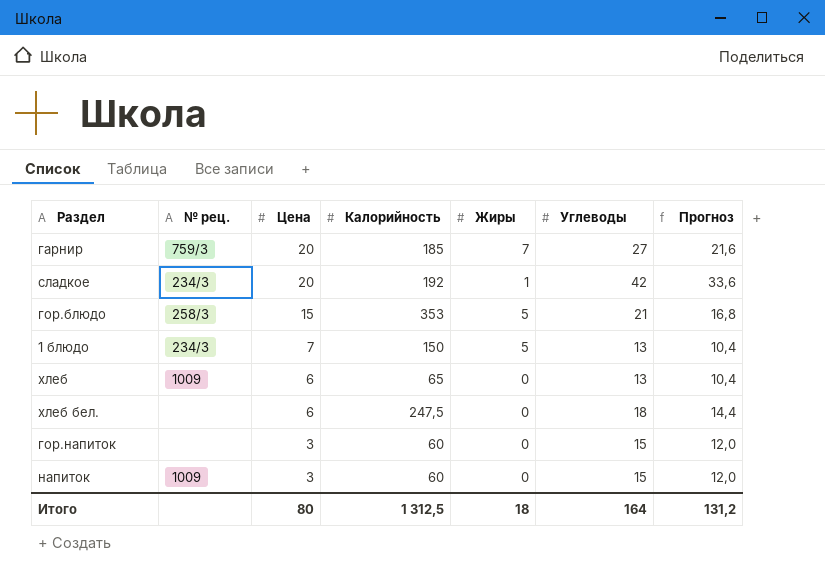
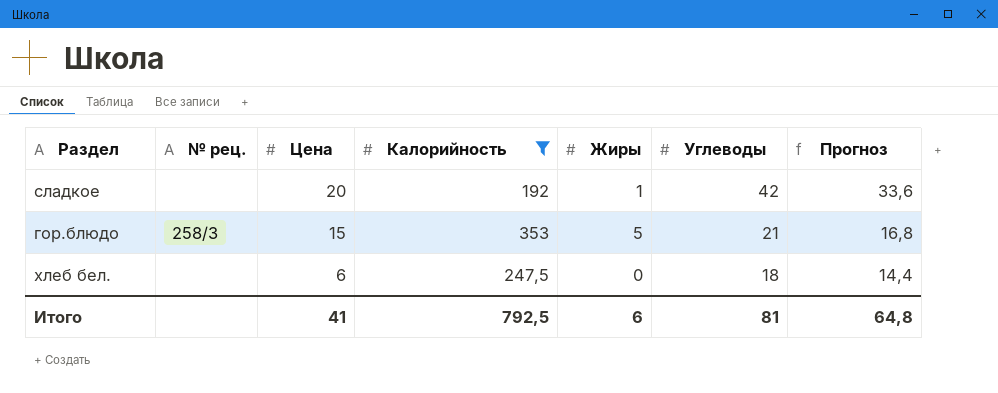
filter: none -> Калорийность >= 192
сладкое | № рец.: 234/3 -> none
Итого | Цена: 80 -> 41
Итого | Калорийность: 1 312,5 -> 792,5
Итого | Жиры: 18 -> 6
Итого | Углеводы: 164 -> 81
Итого | Прогноз: 131,2 -> 64,8

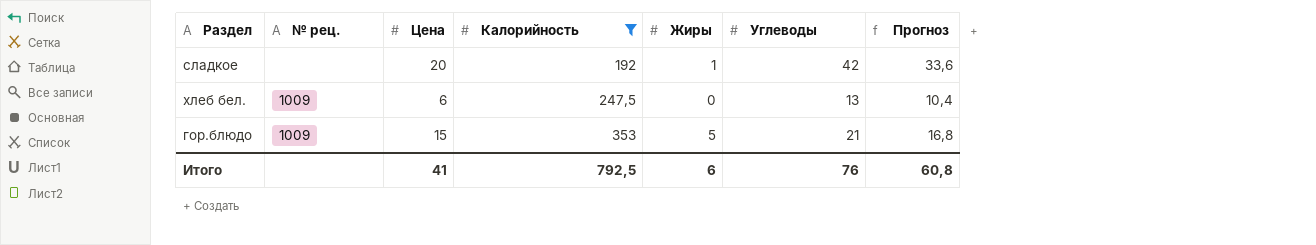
row order: Цена descending -> Калорийность ascending
хлеб бел. | № рец.: none -> 1009
хлеб бел. | Углеводы: 18 -> 13
хлеб бел. | Прогноз: 14,4 -> 10,4
гор.блюдо | № рец.: 258/3 -> 1009
Итого | Углеводы: 81 -> 76
Итого | Прогноз: 64,8 -> 60,8

